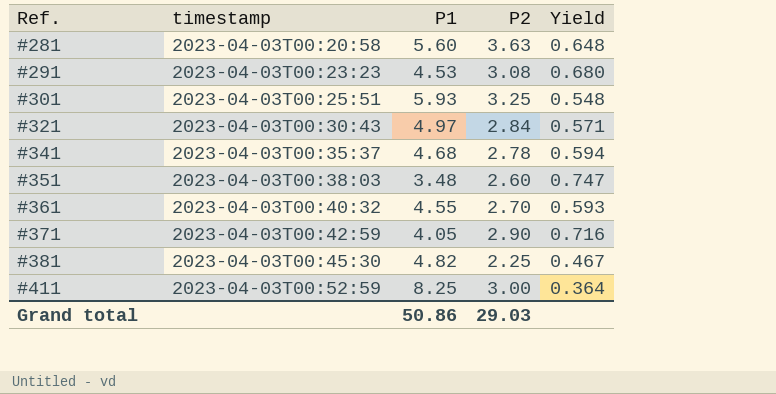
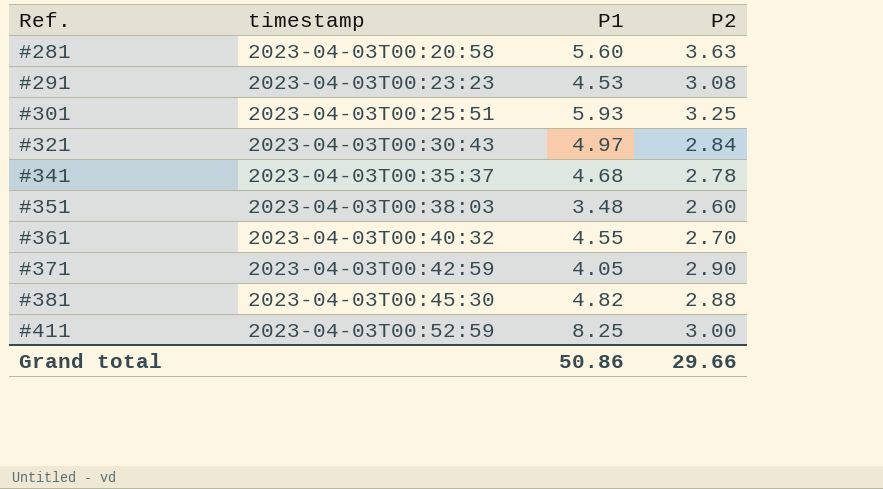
column Yield | formula: [P2] / [P1] -> none
#381 | P2: 2.25 -> 2.88
Grand total | P2: 29.03 -> 29.66

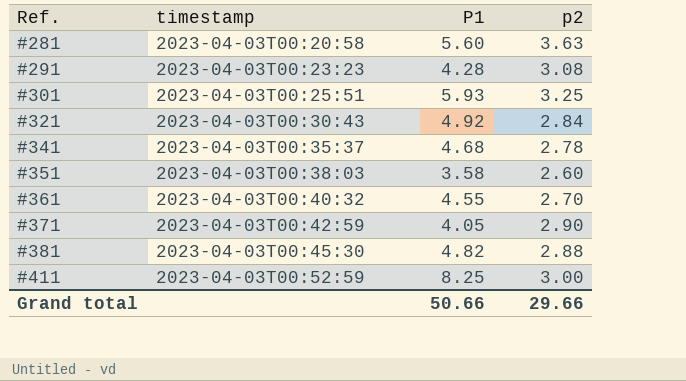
column name: P2 -> p2
#291 | P1: 4.53 -> 4.28
#321 | P1: 4.97 -> 4.92
#351 | P1: 3.48 -> 3.58
Grand total | P1: 50.86 -> 50.66

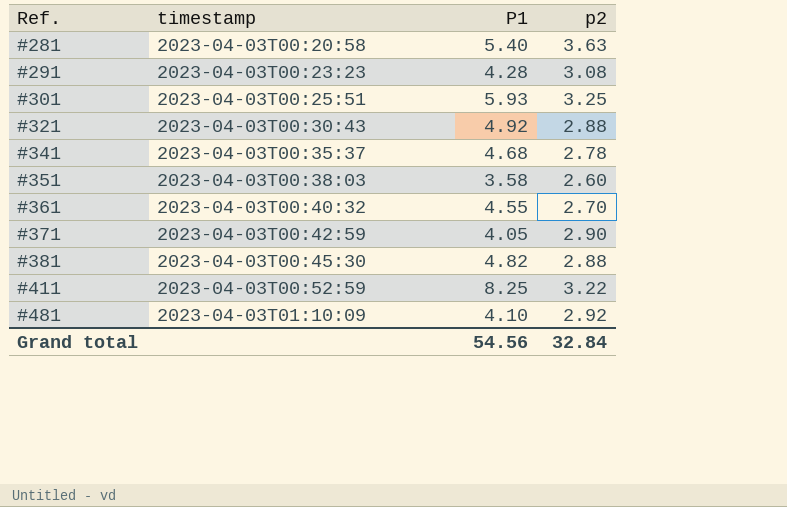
#281 | P1: 5.60 -> 5.40
#321 | p2: 2.84 -> 2.88
#411 | p2: 3.00 -> 3.22
row #481: none -> 2023-04-03T01:10:09 | 4.10 | 2.92
Grand total | P1: 50.66 -> 54.56
Grand total | p2: 29.66 -> 32.84

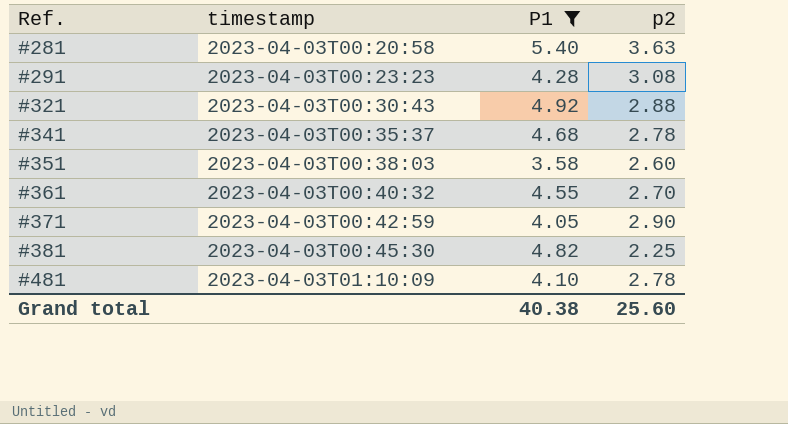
filter: none -> P1 <= 5.40
#381 | p2: 2.88 -> 2.25
#481 | p2: 2.92 -> 2.78
Grand total | P1: 54.56 -> 40.38
Grand total | p2: 32.84 -> 25.60

